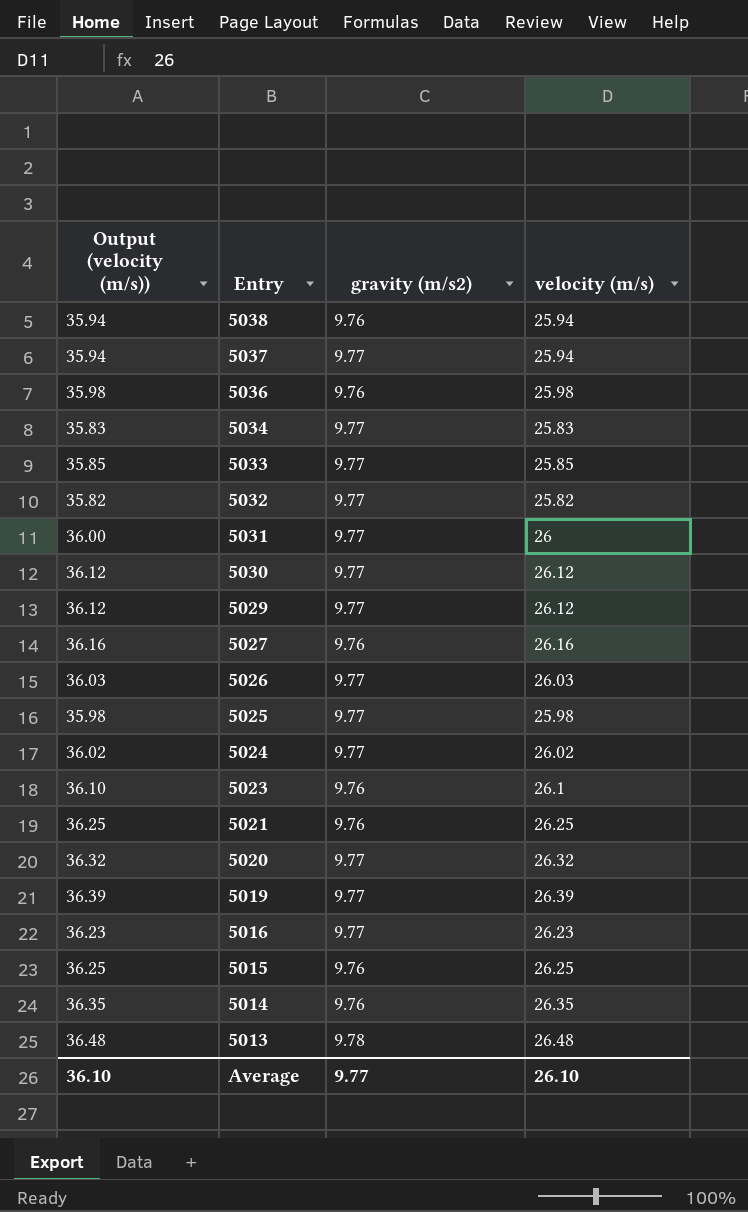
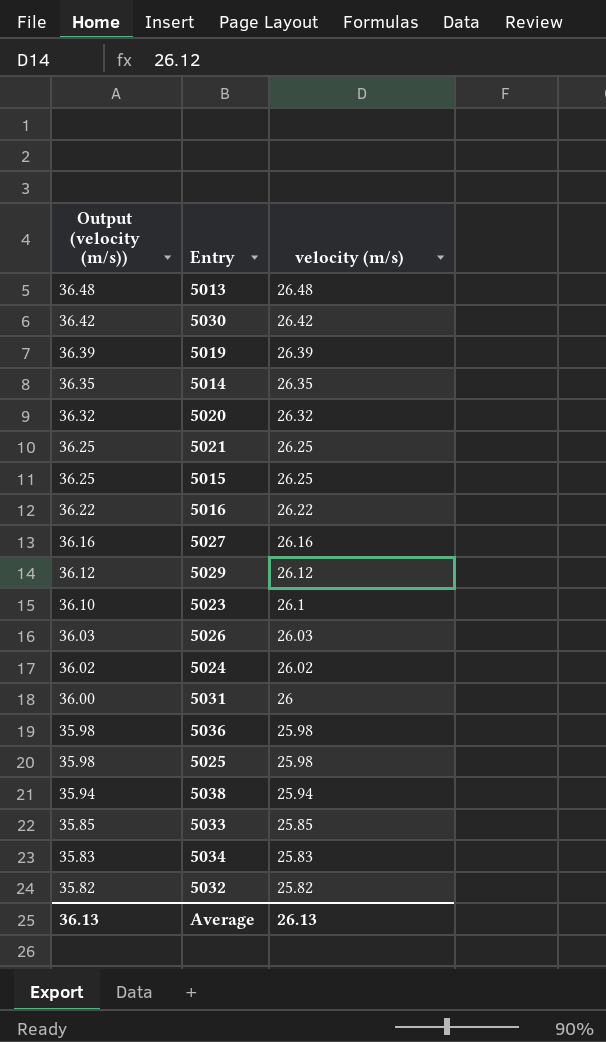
row order: Entry descending -> Output (velocity (m/s)) descending
column gravity (m/s2) | position: 3 -> none
row 5037: 35.94 | 9.77 | 25.94 -> none
5030 | Output (velocity (m/s)): 36.12 -> 36.42
5030 | velocity (m/s): 26.12 -> 26.42
5016 | Output (velocity (m/s)): 36.23 -> 36.22
5016 | velocity (m/s): 26.23 -> 26.22
Average | Output (velocity (m/s)): 36.10 -> 36.13
Average | velocity (m/s): 26.10 -> 26.13

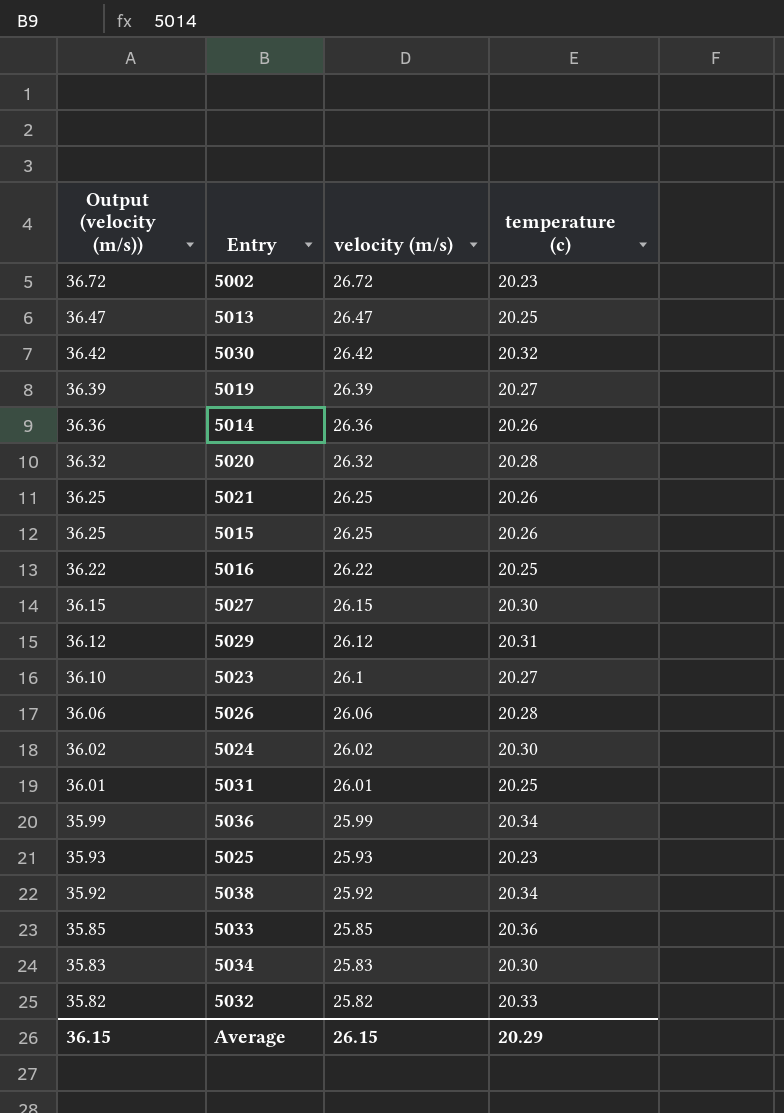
column temperature (c) | position: none -> 4
row 5002: none -> 36.72 | 26.72 | 20.23
5013 | Output (velocity (m/s)): 36.48 -> 36.47
5013 | velocity (m/s): 26.48 -> 26.47
5014 | Output (velocity (m/s)): 36.35 -> 36.36
5014 | velocity (m/s): 26.35 -> 26.36
5027 | Output (velocity (m/s)): 36.16 -> 36.15
5027 | velocity (m/s): 26.16 -> 26.15
5026 | Output (velocity (m/s)): 36.03 -> 36.06
5026 | velocity (m/s): 26.03 -> 26.06
5031 | Output (velocity (m/s)): 36.00 -> 36.01
5031 | velocity (m/s): 26 -> 26.01
5036 | Output (velocity (m/s)): 35.98 -> 35.99
5036 | velocity (m/s): 25.98 -> 25.99
5025 | Output (velocity (m/s)): 35.98 -> 35.93
5025 | velocity (m/s): 25.98 -> 25.93
5038 | Output (velocity (m/s)): 35.94 -> 35.92
5038 | velocity (m/s): 25.94 -> 25.92
Average | Output (velocity (m/s)): 36.13 -> 36.15
Average | velocity (m/s): 26.13 -> 26.15

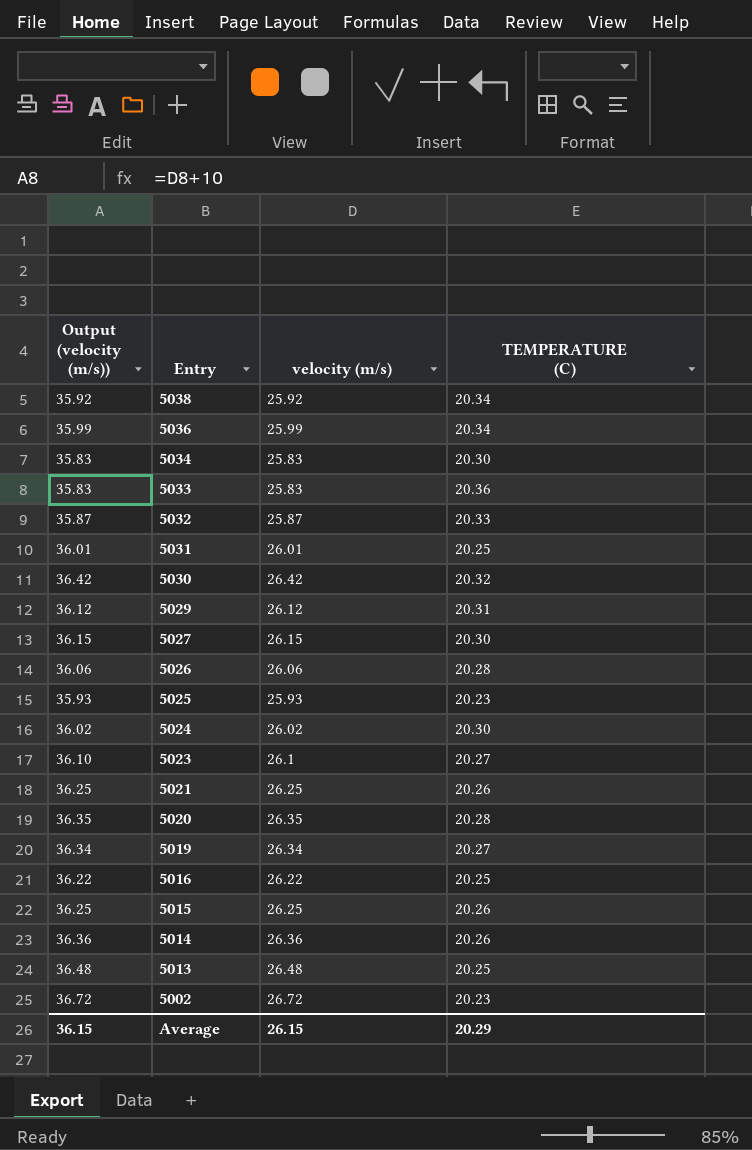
row order: Output (velocity (m/s)) descending -> Entry descending
column name: temperature (c) -> TEMPERATURE (C)
5033 | Output (velocity (m/s)): 35.85 -> 35.83
5033 | velocity (m/s): 25.85 -> 25.83
5032 | Output (velocity (m/s)): 35.82 -> 35.87
5032 | velocity (m/s): 25.82 -> 25.87
5020 | Output (velocity (m/s)): 36.32 -> 36.35
5020 | velocity (m/s): 26.32 -> 26.35
5019 | Output (velocity (m/s)): 36.39 -> 36.34
5019 | velocity (m/s): 26.39 -> 26.34
5013 | Output (velocity (m/s)): 36.47 -> 36.48
5013 | velocity (m/s): 26.47 -> 26.48

